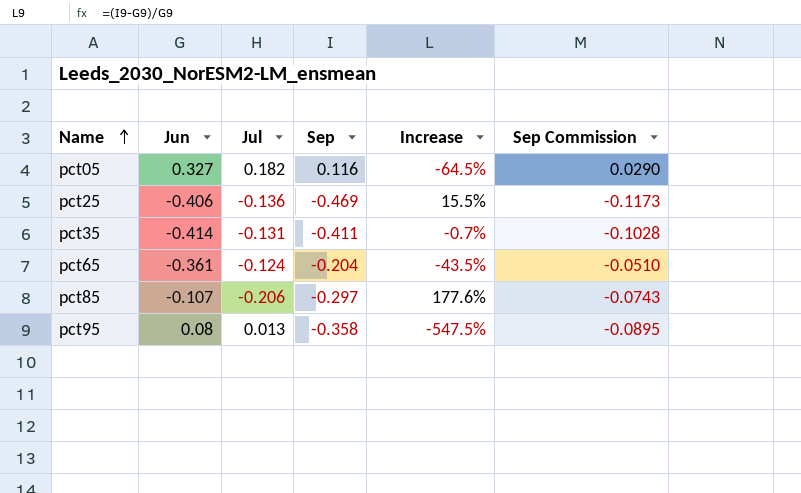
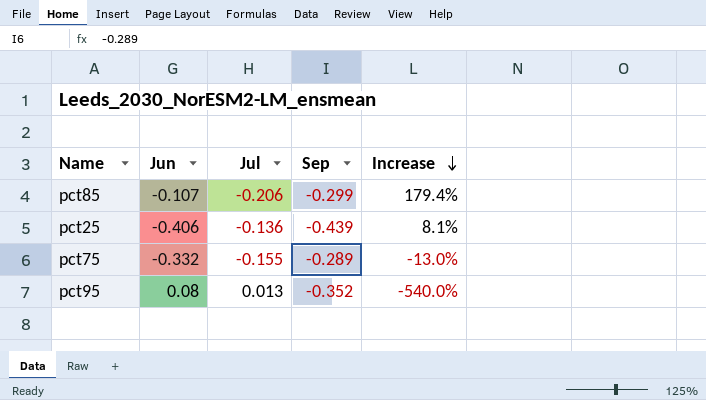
row order: Name ascending -> Increase descending
column Sep Commission | formula: [Sep] * 0.25 -> none
row pct05: 0.327 | 0.182 | 0.116 | -64.5% | 0.0290 -> none
row pct35: -0.414 | -0.131 | -0.411 | -0.7% | -0.1028 -> none
row pct65: -0.361 | -0.124 | -0.204 | -43.5% | -0.0510 -> none
pct85 | Sep: -0.297 -> -0.299
pct85 | Increase: 177.6% -> 179.4%
pct25 | Sep: -0.469 -> -0.439
pct25 | Increase: 15.5% -> 8.1%
row pct75: none -> -0.332 | -0.155 | -0.289 | -13.0%
pct95 | Sep: -0.358 -> -0.352
pct95 | Increase: -547.5% -> -540.0%

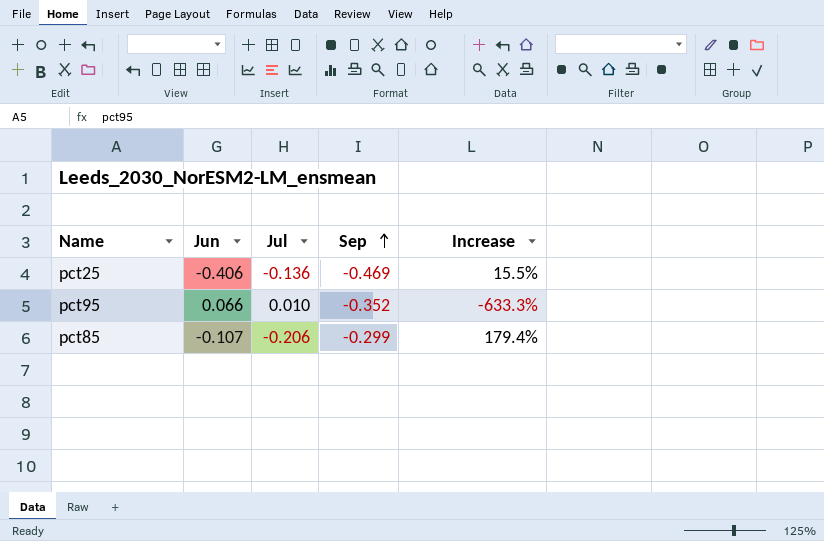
row order: Increase descending -> Sep ascending
row pct75: -0.332 | -0.155 | -0.289 | -13.0% -> none
pct25 | Sep: -0.439 -> -0.469
pct25 | Increase: 8.1% -> 15.5%
pct95 | Jun: 0.08 -> 0.066
pct95 | Jul: 0.013 -> 0.010
pct95 | Increase: -540.0% -> -633.3%

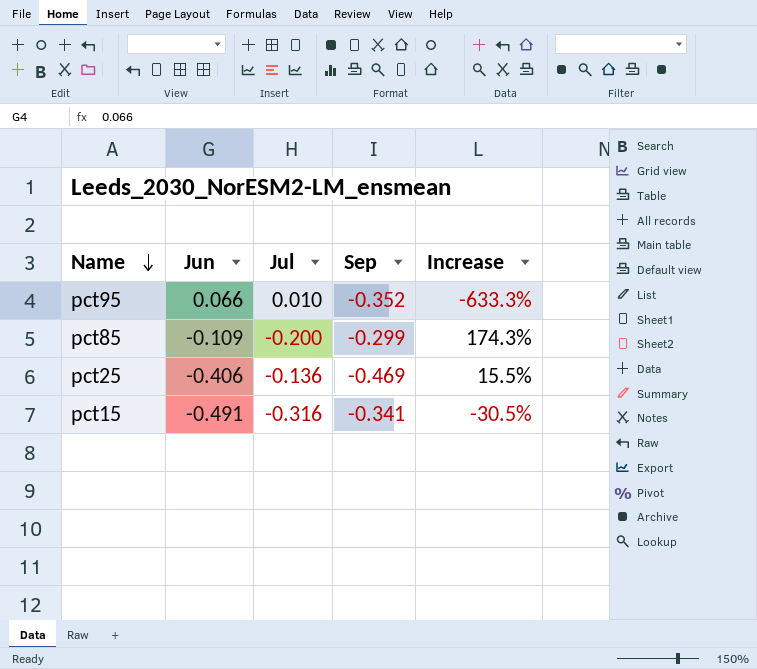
row order: Sep ascending -> Name descending
pct85 | Jun: -0.107 -> -0.109
pct85 | Jul: -0.206 -> -0.200
pct85 | Increase: 179.4% -> 174.3%
row pct15: none -> -0.491 | -0.316 | -0.341 | -30.5%

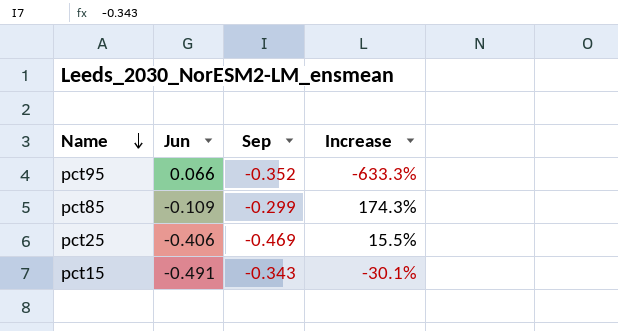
column Jul | position: 3 -> none
pct15 | Sep: -0.341 -> -0.343
pct15 | Increase: -30.5% -> -30.1%

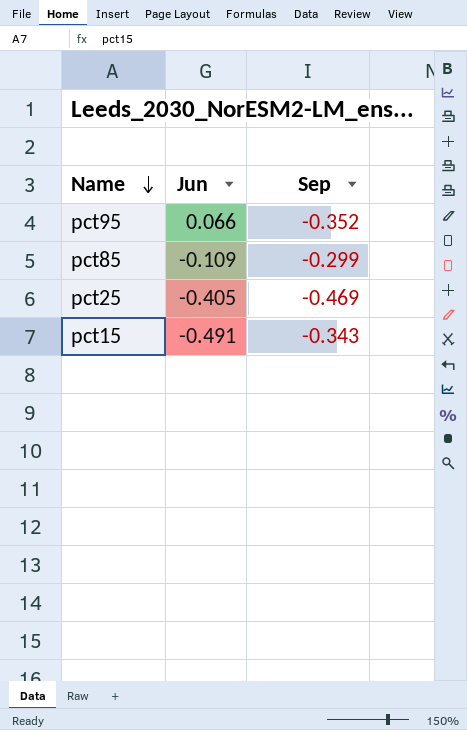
column Increase | formula: ([Sep] - [Jun]) / [Jun] -> none
pct25 | Jun: -0.406 -> -0.405

